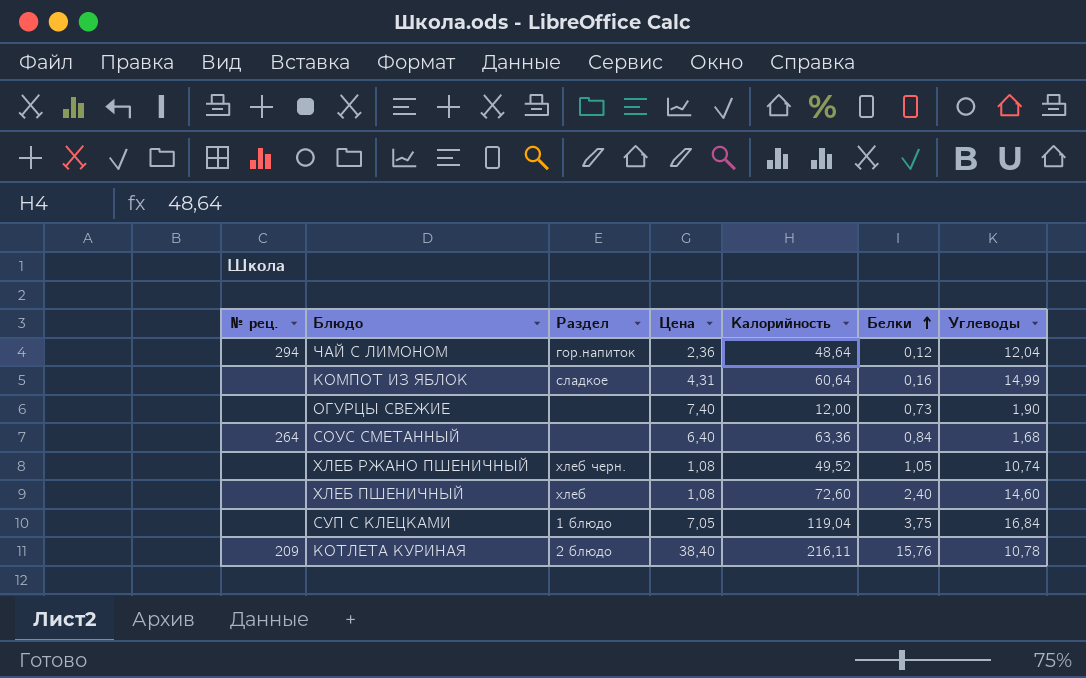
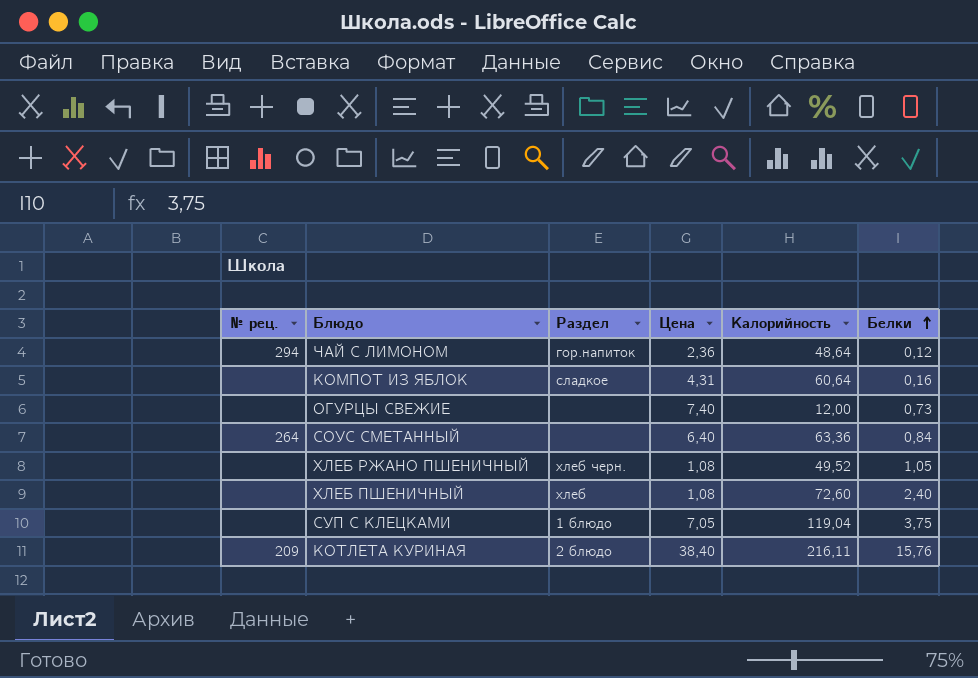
column Углеводы | position: 7 -> none

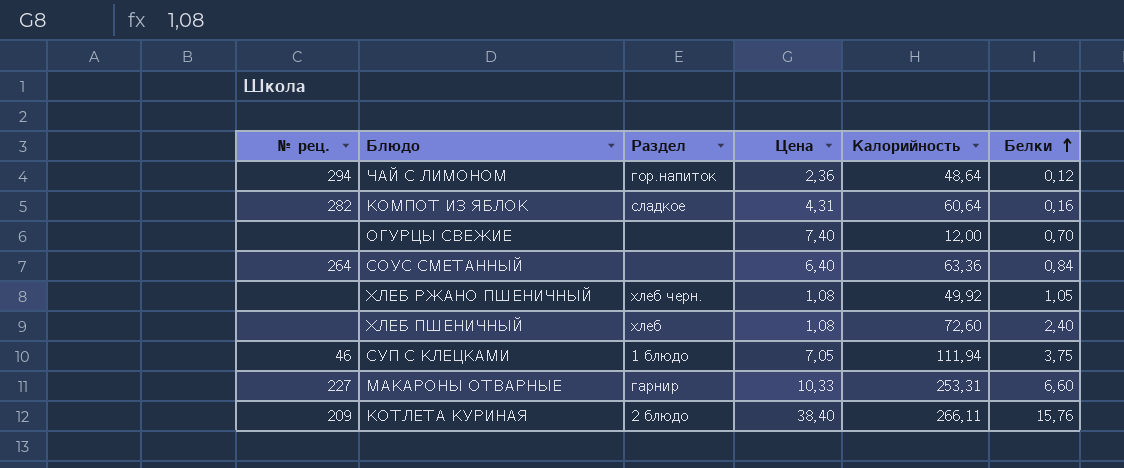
КОМПОТ ИЗ ЯБЛОК | № рец.: none -> 282
ОГУРЦЫ СВЕЖИЕ | Белки: 0,73 -> 0,70
ХЛЕБ РЖАНО ПШЕНИЧНЫЙ | Калорийность: 49,52 -> 49,92
СУП С КЛЕЦКАМИ | № рец.: none -> 46
СУП С КЛЕЦКАМИ | Калорийность: 119,04 -> 111,94
row МАКАРОНЫ ОТВАРНЫЕ: none -> 227 | гарнир | 10,33 | 253,31 | 6,60
КОТЛЕТА КУРИНАЯ | Калорийность: 216,11 -> 266,11

